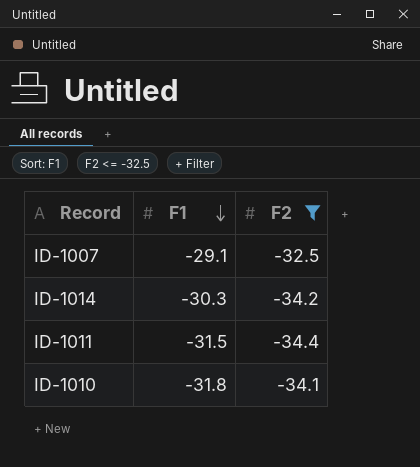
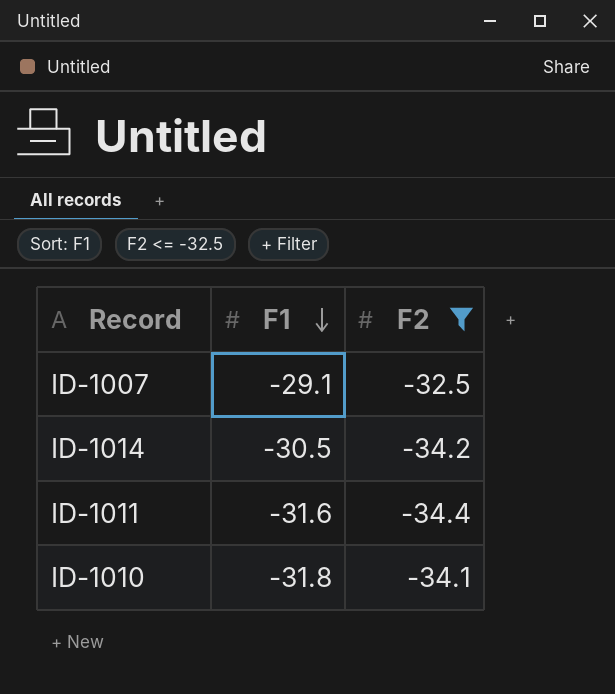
ID-1014 | F1: -30.3 -> -30.5
ID-1011 | F1: -31.5 -> -31.6

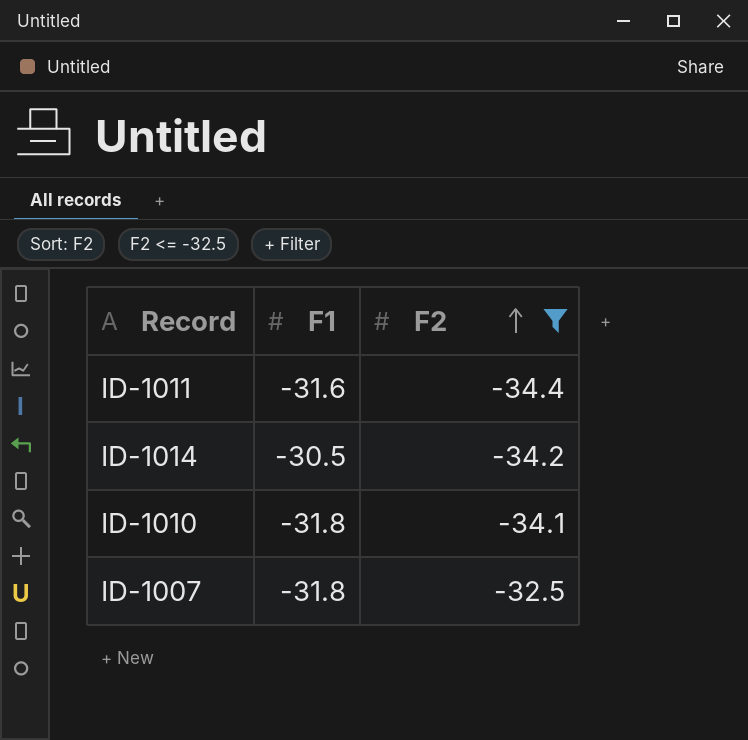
row order: F1 descending -> F2 ascending
ID-1007 | F1: -29.1 -> -31.8

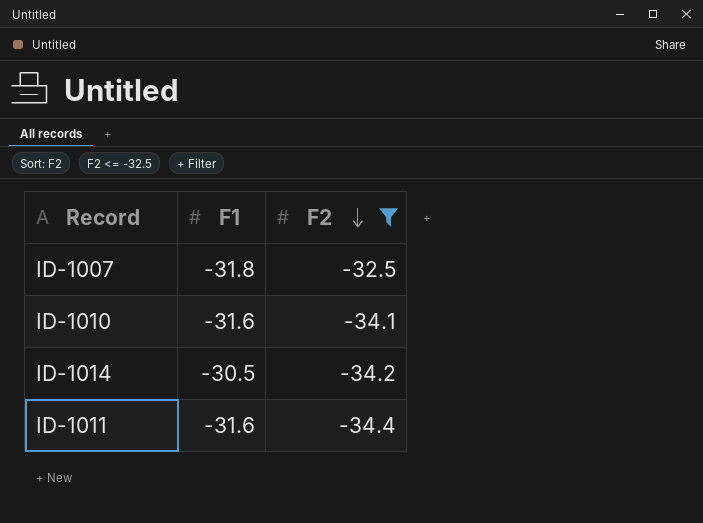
row order: F2 ascending -> F2 descending
ID-1010 | F1: -31.8 -> -31.6

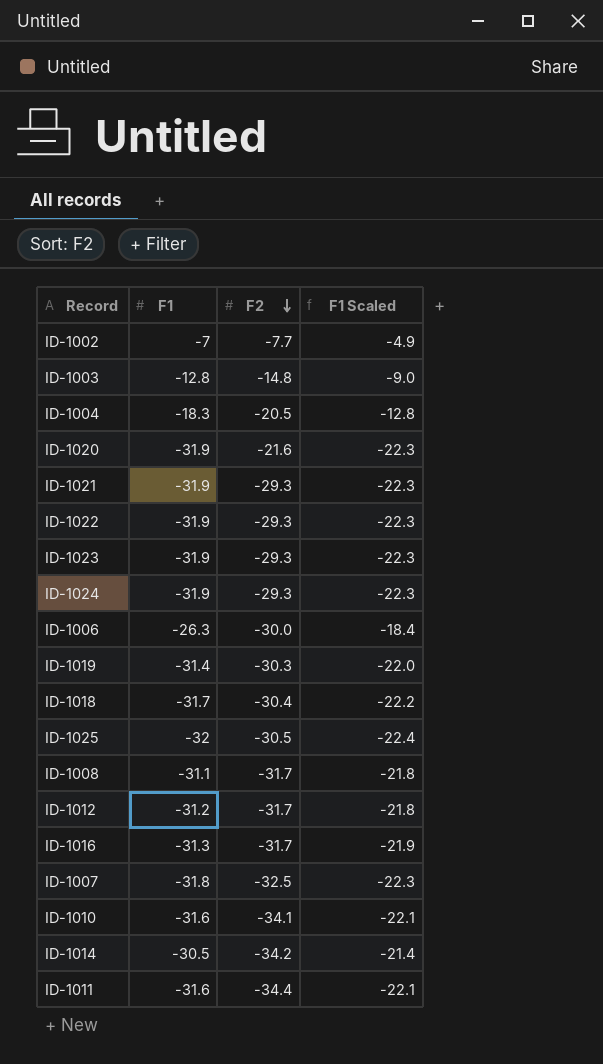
filter: F2 <= -32.5 -> none
column F1 Scaled | formula: none -> [F1] * 0.7

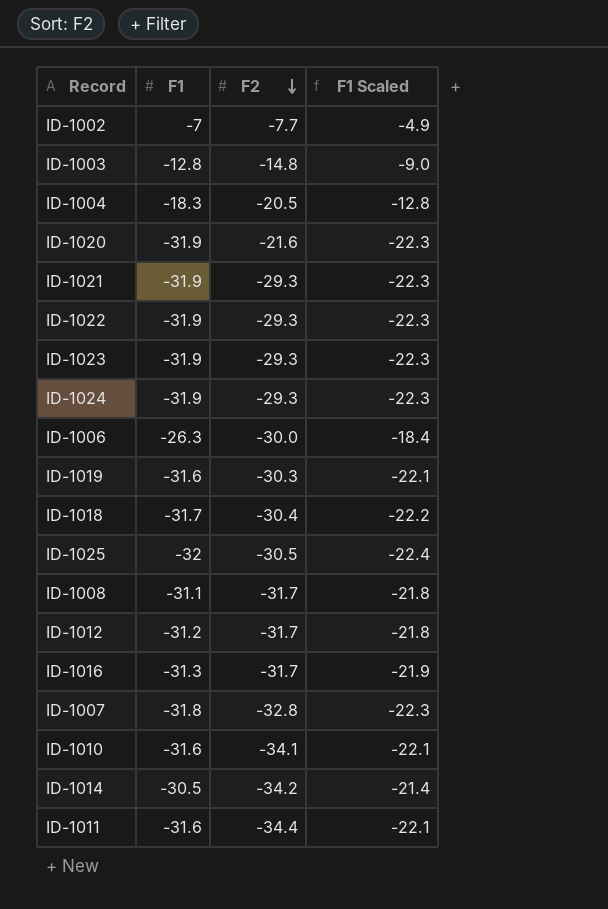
ID-1019 | F1: -31.4 -> -31.6
ID-1019 | F1 Scaled: -22.0 -> -22.1
ID-1007 | F2: -32.5 -> -32.8

